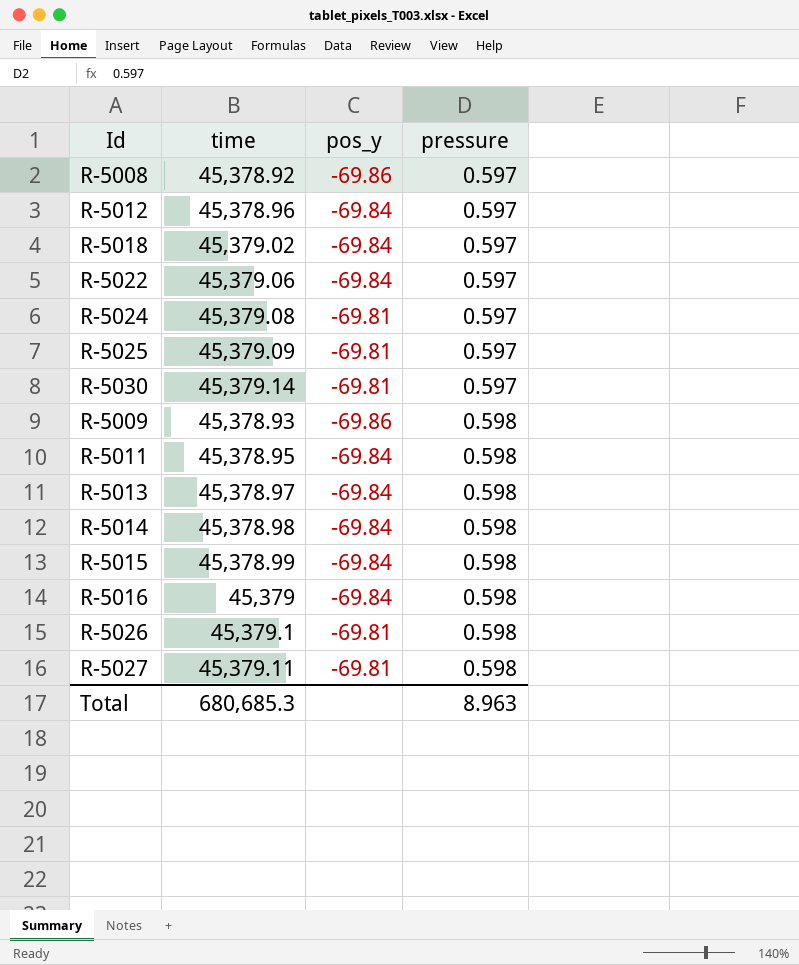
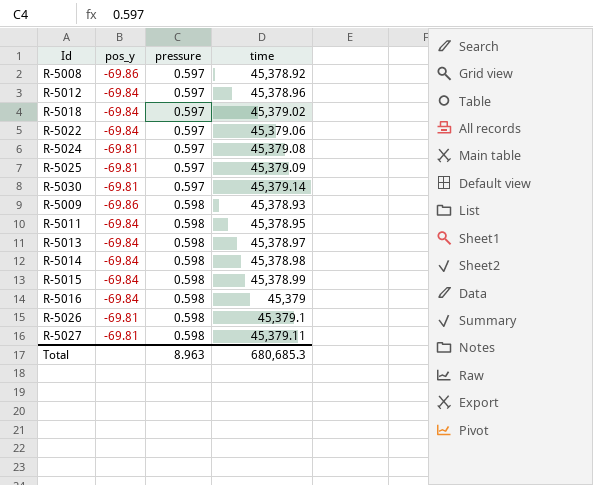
column time | position: 2 -> 4

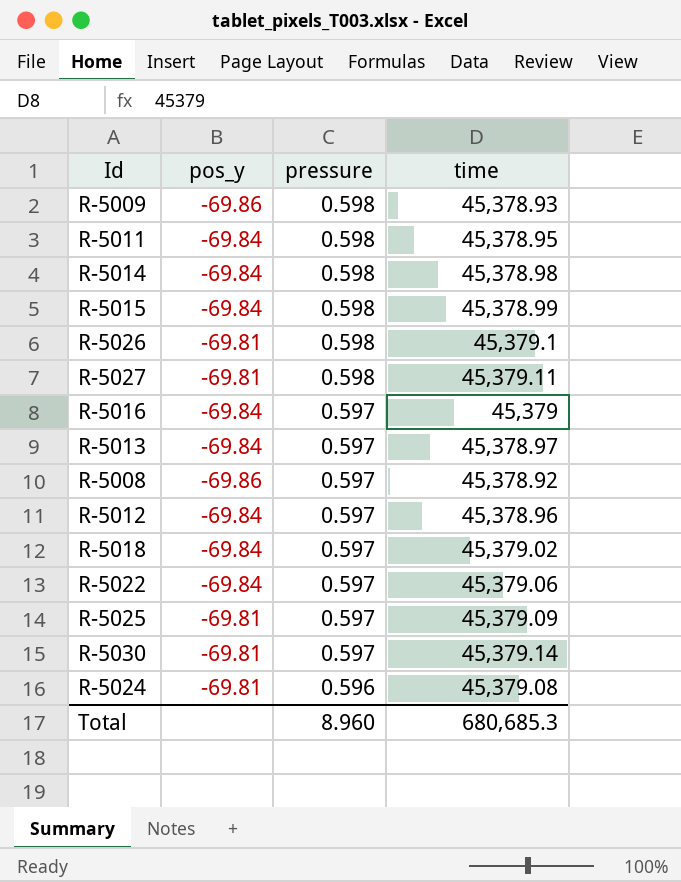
row order: pressure ascending -> pressure descending
R-5016 | pressure: 0.598 -> 0.597
R-5013 | pressure: 0.598 -> 0.597
R-5024 | pressure: 0.597 -> 0.596
Total | pressure: 8.963 -> 8.960

